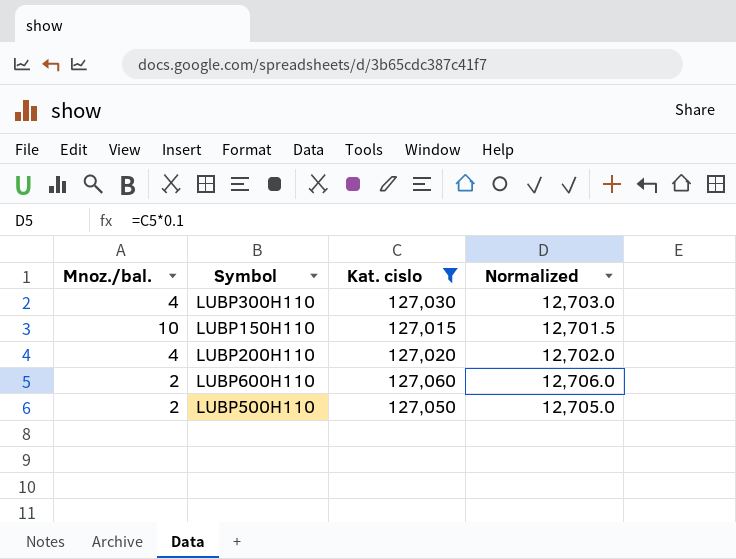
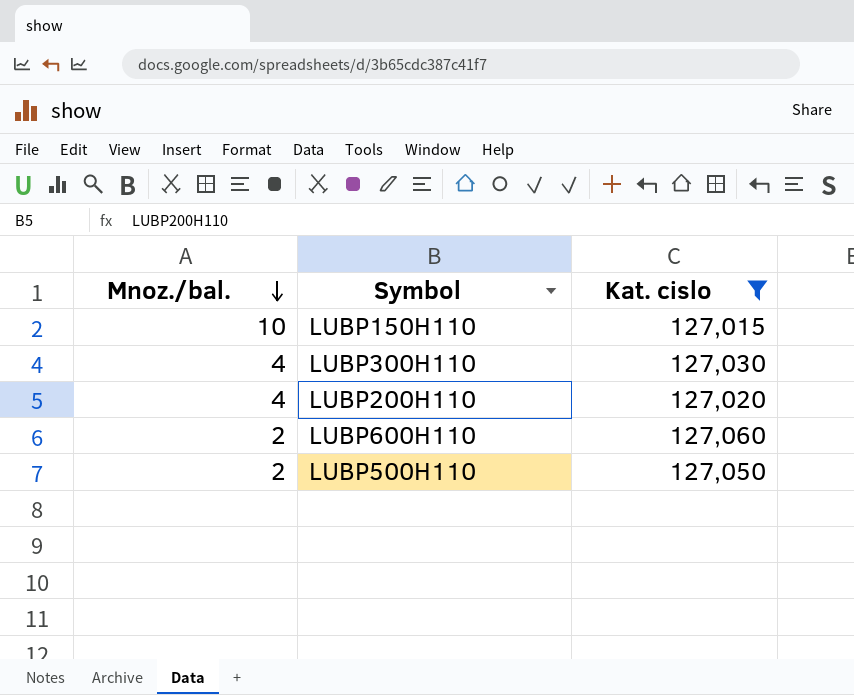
row order: none -> Mnoz./bal. descending
column Normalized | formula: [Kat. cislo] * 0.1 -> none

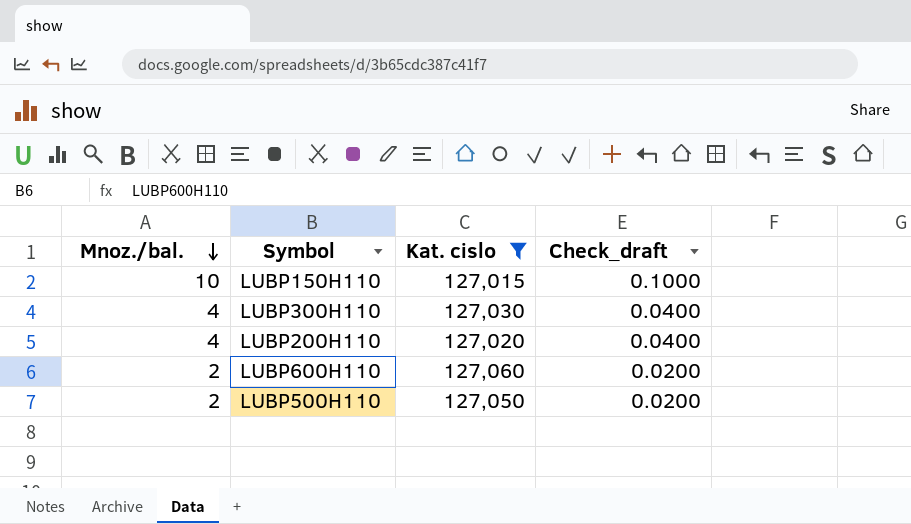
column Check_draft | formula: none -> [Mnoz./bal.] * 0.01

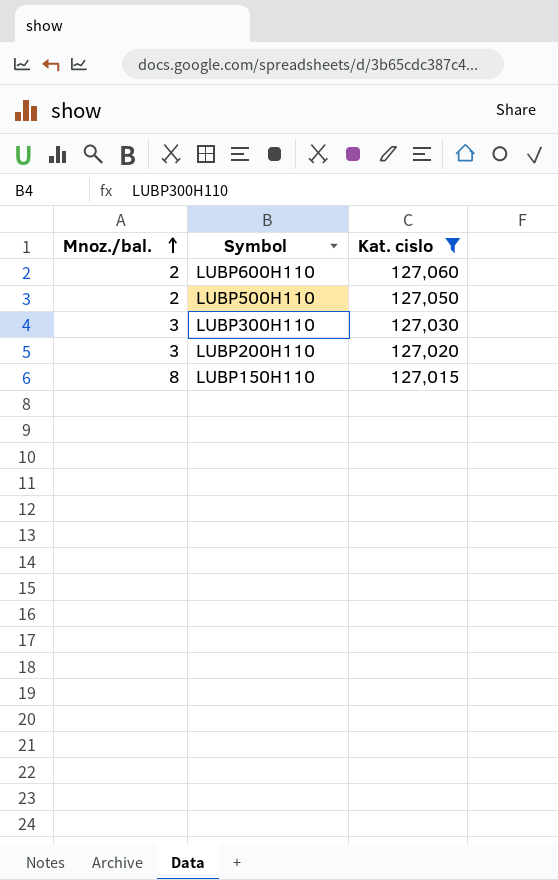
row order: Mnoz./bal. descending -> Mnoz./bal. ascending
column Check_draft | formula: [Mnoz./bal.] * 0.01 -> none
LUBP300H110 | Mnoz./bal.: 4 -> 3
LUBP200H110 | Mnoz./bal.: 4 -> 3
LUBP150H110 | Mnoz./bal.: 10 -> 8

